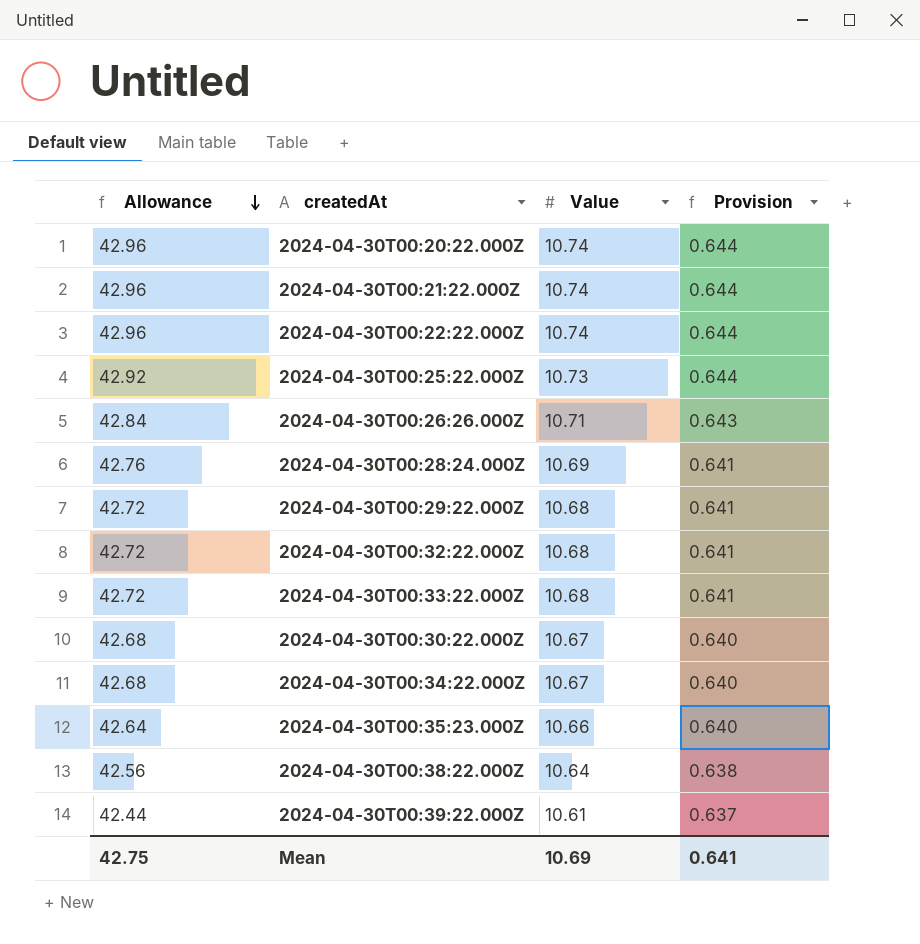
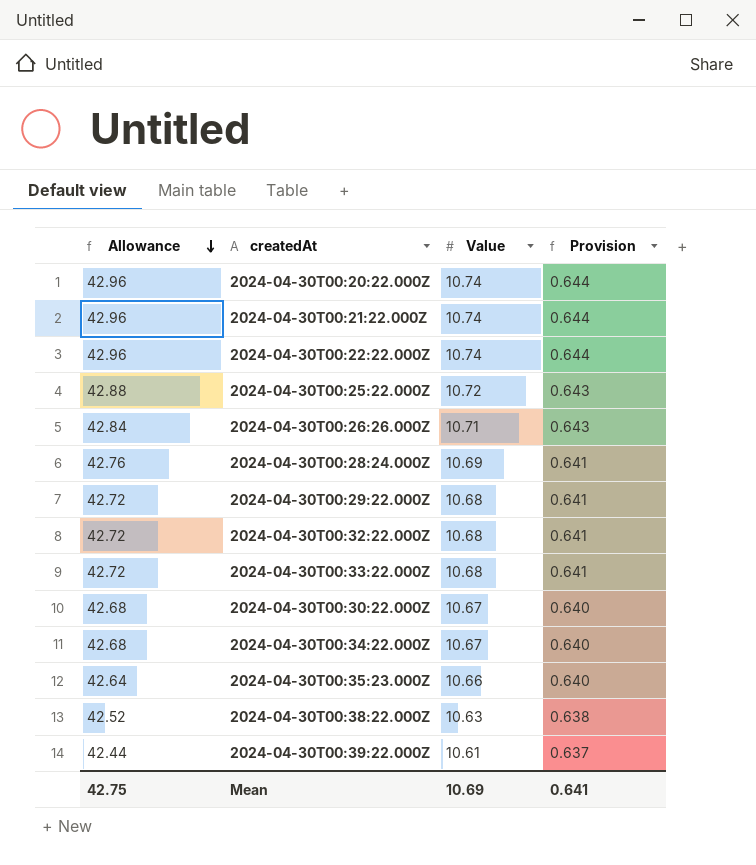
2024-04-30T00:25:22.000Z | Allowance: 42.92 -> 42.88
2024-04-30T00:25:22.000Z | Value: 10.73 -> 10.72
2024-04-30T00:25:22.000Z | Provision: 0.644 -> 0.643
2024-04-30T00:38:22.000Z | Allowance: 42.56 -> 42.52
2024-04-30T00:38:22.000Z | Value: 10.64 -> 10.63

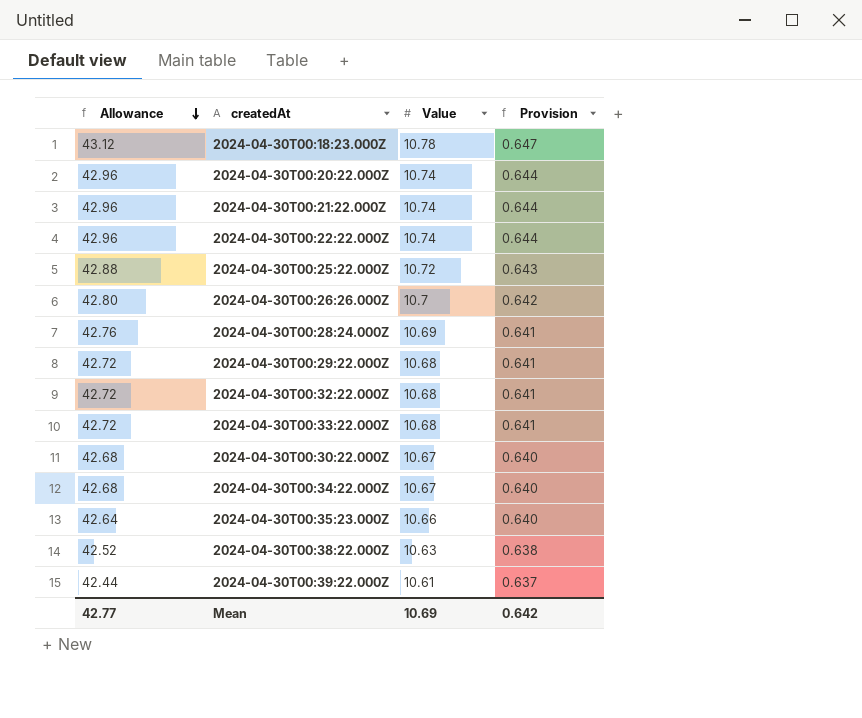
row 2024-04-30T00:18:23.000Z: none -> 43.12 | 10.78 | 0.647
2024-04-30T00:26:26.000Z | Allowance: 42.84 -> 42.80
2024-04-30T00:26:26.000Z | Value: 10.71 -> 10.7
2024-04-30T00:26:26.000Z | Provision: 0.643 -> 0.642
Mean | Allowance: 42.75 -> 42.77
Mean | Provision: 0.641 -> 0.642

